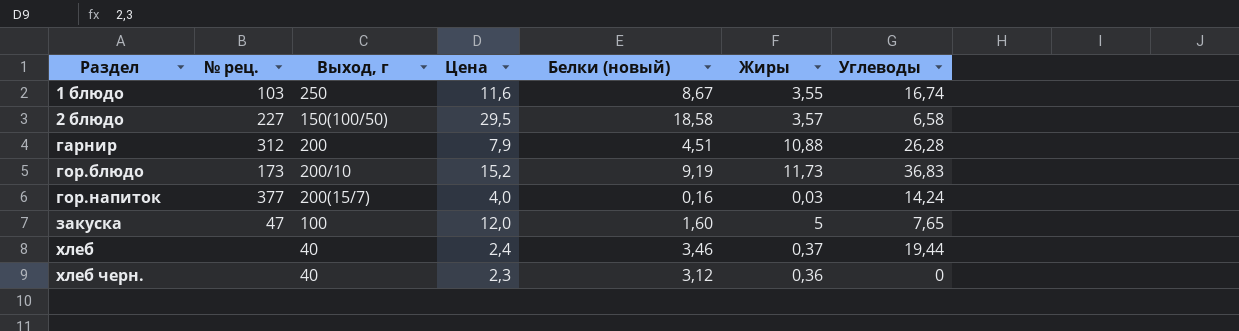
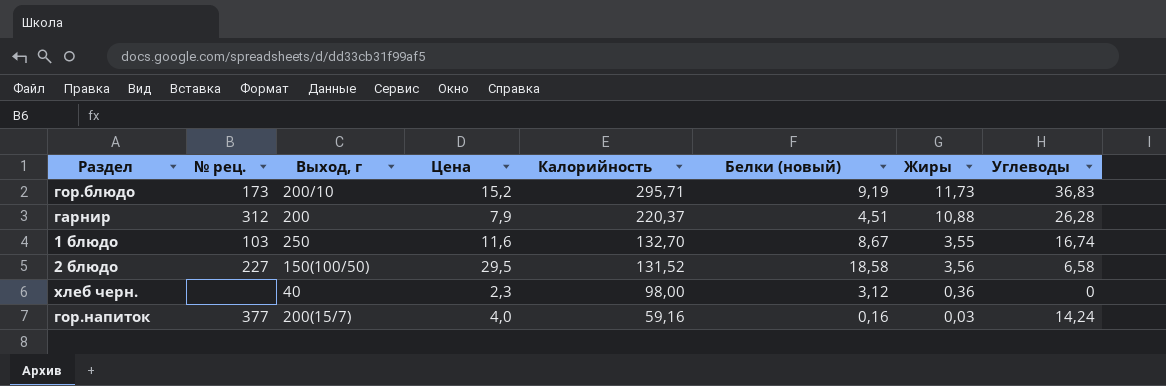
row order: Раздел ascending -> Калорийность descending
column Калорийность | position: none -> 5
row закуска: 47 | 100 | 12,0 | 1,60 | 5 | 7,65 -> none
row хлеб: none | 40 | 2,4 | 3,46 | 0,37 | 19,44 -> none
2 блюдо | Жиры: 3,57 -> 3,56

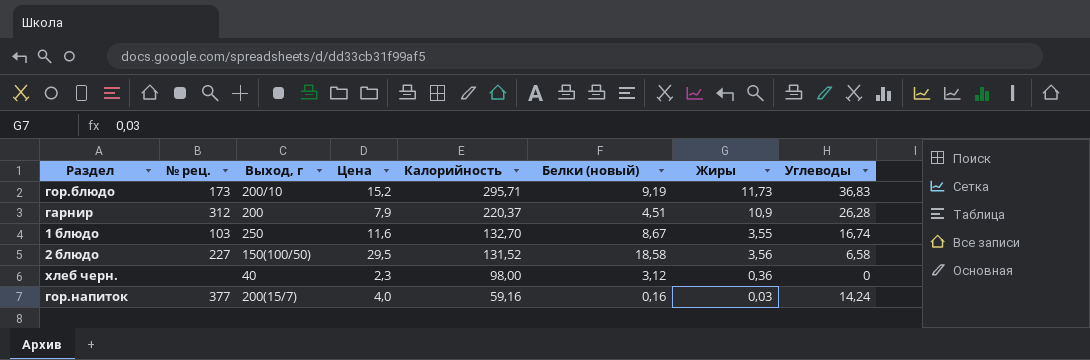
гарнир | Жиры: 10,88 -> 10,9

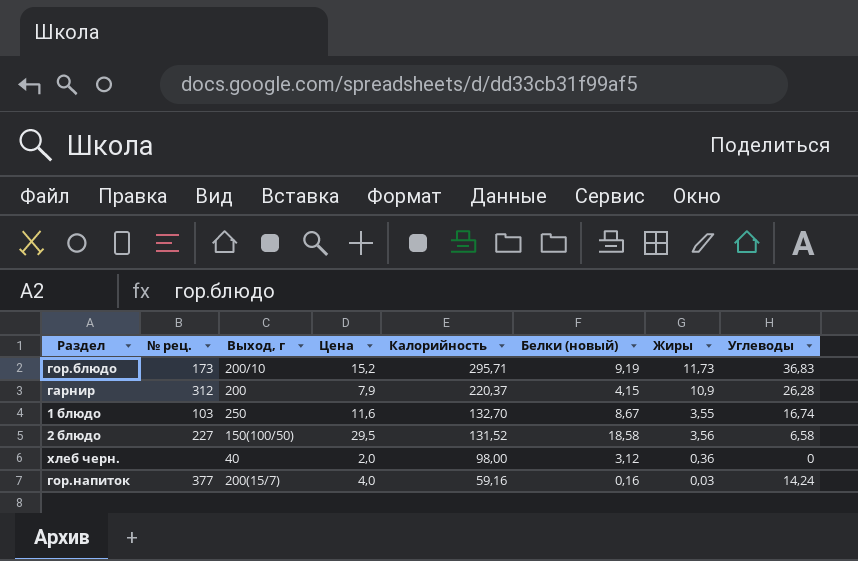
гарнир | Белки (новый): 4,51 -> 4,15
хлеб черн. | Цена: 2,3 -> 2,0

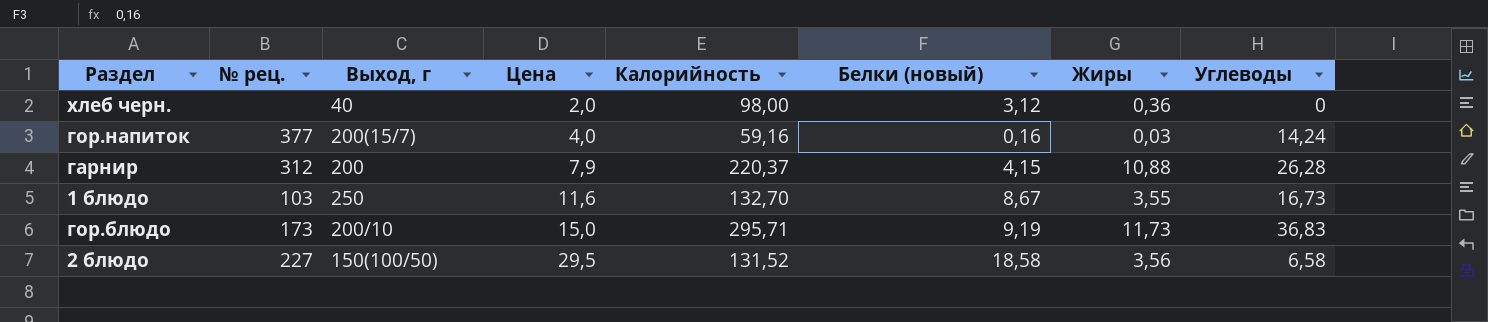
row order: Калорийность descending -> Цена ascending
гарнир | Жиры: 10,9 -> 10,88
1 блюдо | Углеводы: 16,74 -> 16,73
гор.блюдо | Цена: 15,2 -> 15,0

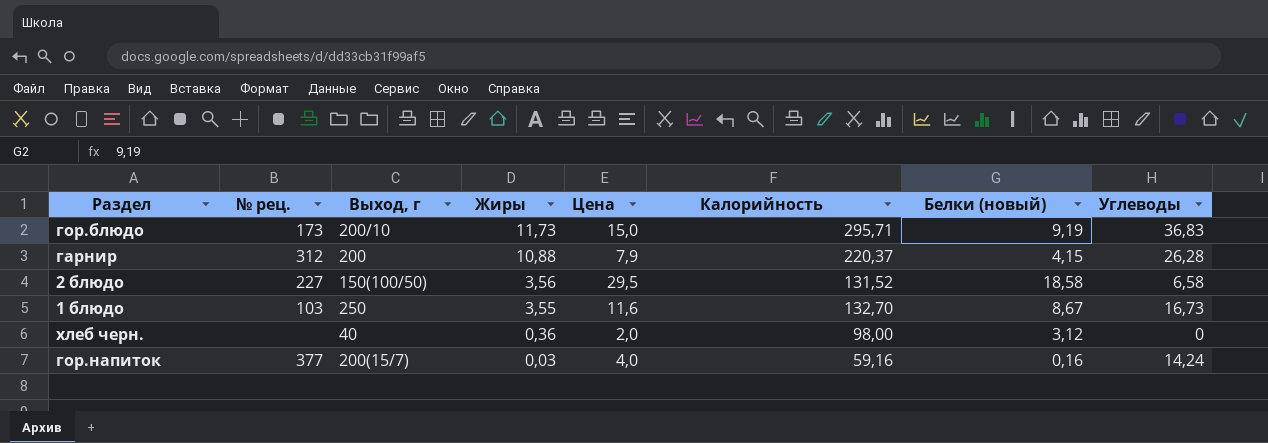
row order: Цена ascending -> Жиры descending
column Жиры | position: 7 -> 4

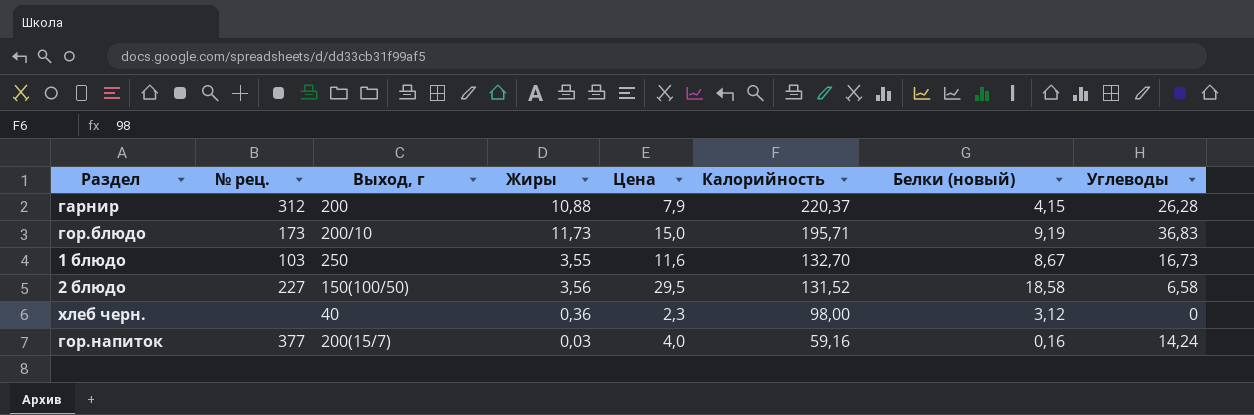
row order: Жиры descending -> Калорийность descending
гор.блюдо | Калорийность: 295,71 -> 195,71
хлеб черн. | Цена: 2,0 -> 2,3

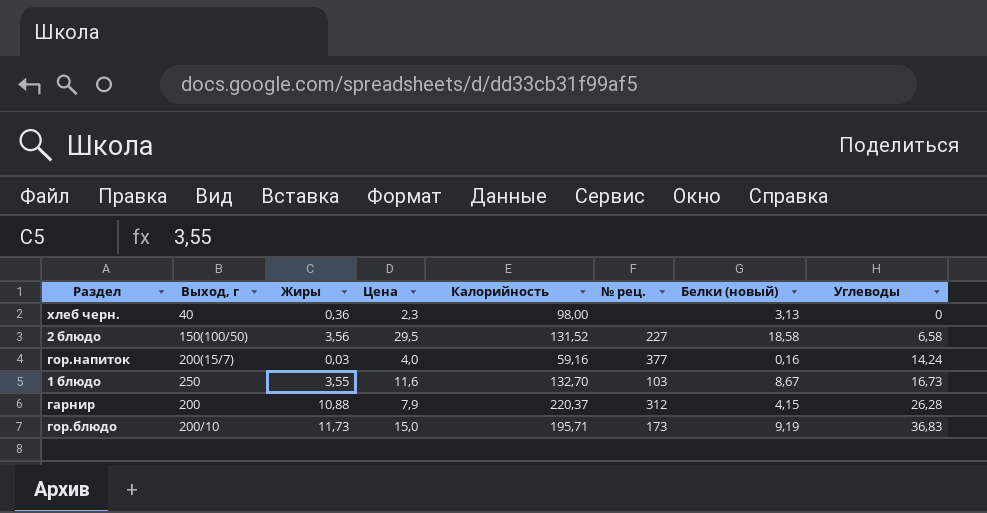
row order: Калорийность descending -> Углеводы ascending
column № рец. | position: 2 -> 6
хлеб черн. | Белки (новый): 3,12 -> 3,13

